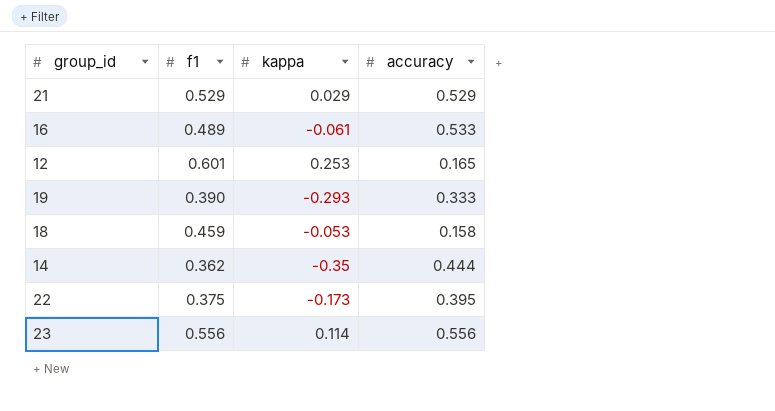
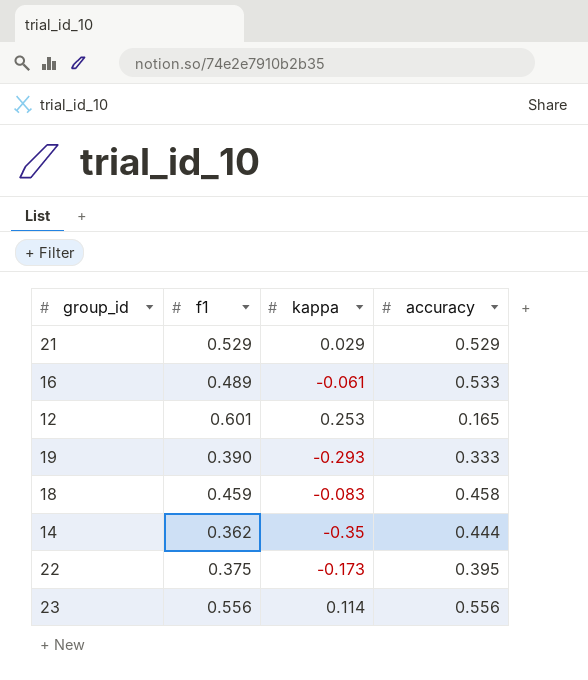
18 | kappa: -0.053 -> -0.083
18 | accuracy: 0.158 -> 0.458

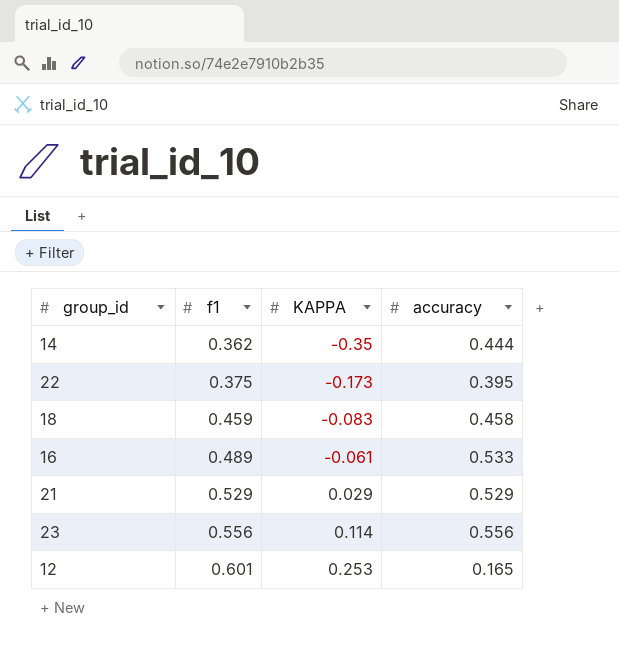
row order: none -> f1 ascending
column name: kappa -> KAPPA
row 19: 0.390 | -0.293 | 0.333 -> none

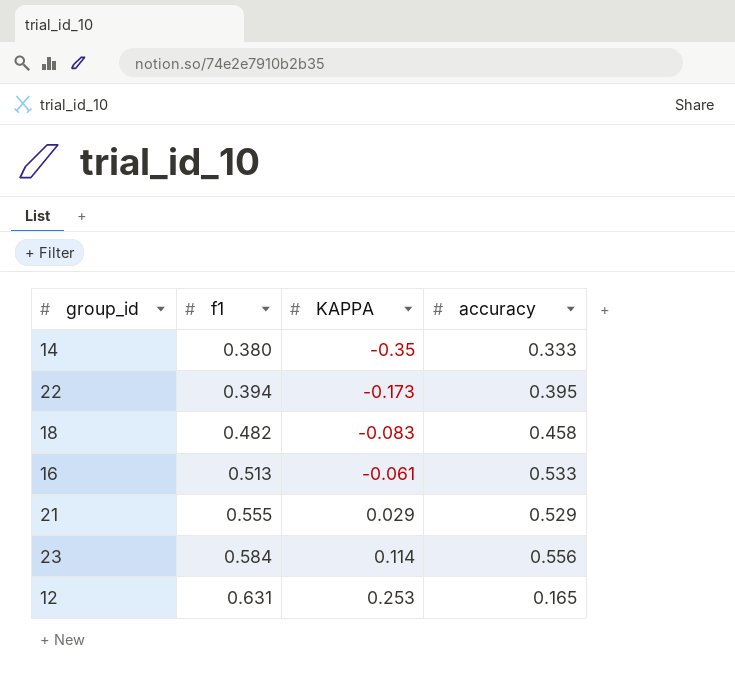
14 | f1: 0.362 -> 0.380
14 | accuracy: 0.444 -> 0.333
22 | f1: 0.375 -> 0.394
18 | f1: 0.459 -> 0.482
16 | f1: 0.489 -> 0.513
21 | f1: 0.529 -> 0.555
23 | f1: 0.556 -> 0.584
12 | f1: 0.601 -> 0.631

